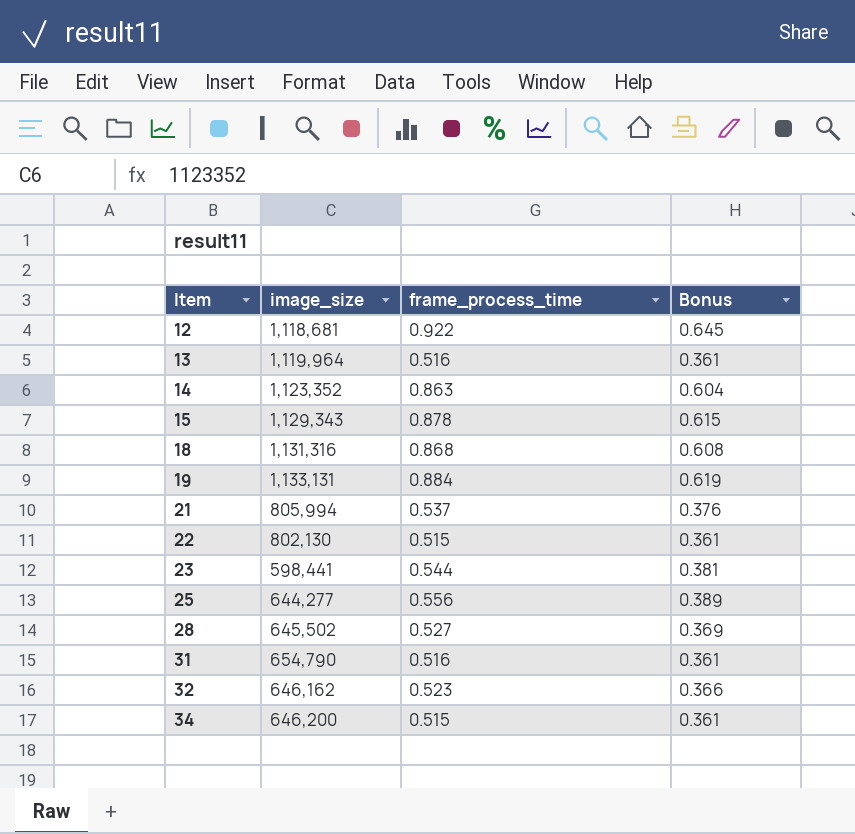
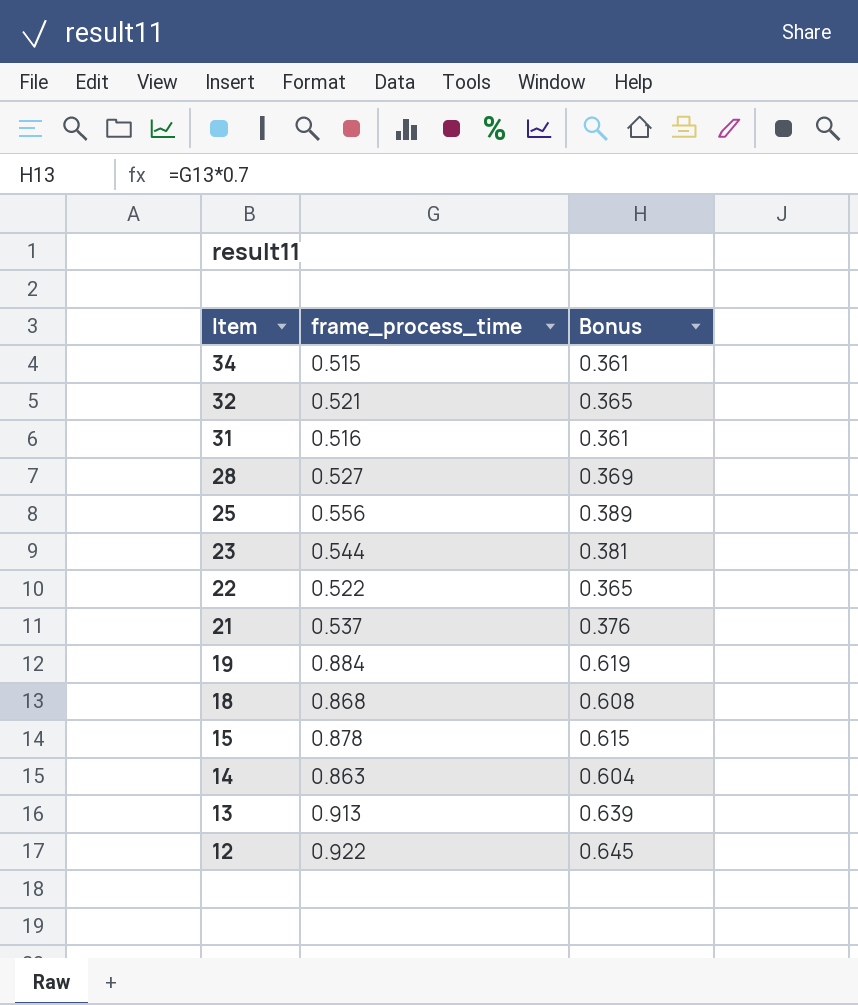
row order: Item ascending -> Item descending
column image_size | position: 2 -> none
32 | frame_process_time: 0.523 -> 0.521
32 | Bonus: 0.366 -> 0.365
22 | frame_process_time: 0.515 -> 0.522
22 | Bonus: 0.361 -> 0.365
13 | frame_process_time: 0.516 -> 0.913
13 | Bonus: 0.361 -> 0.639

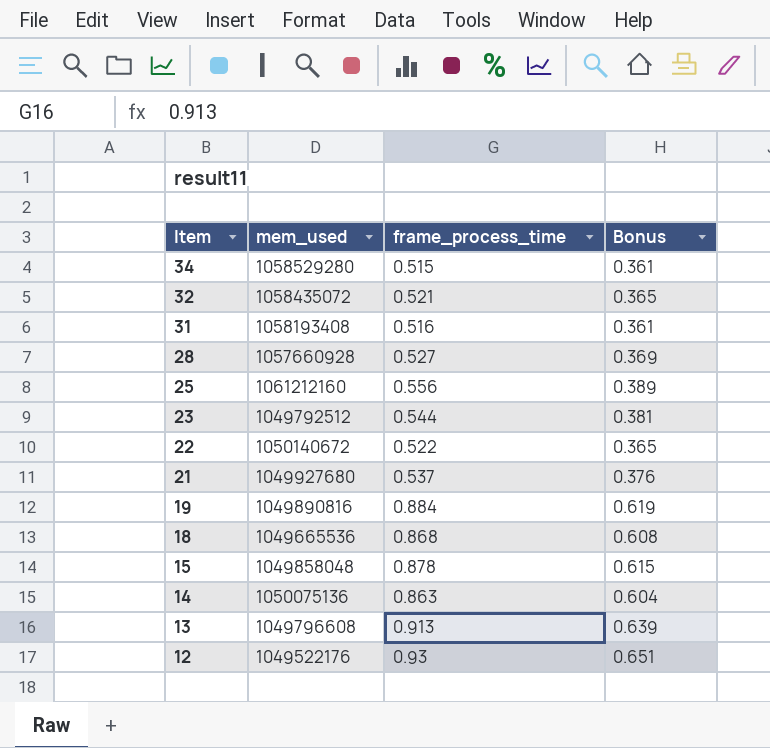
column mem_used | position: none -> 2
12 | frame_process_time: 0.922 -> 0.93
12 | Bonus: 0.645 -> 0.651

